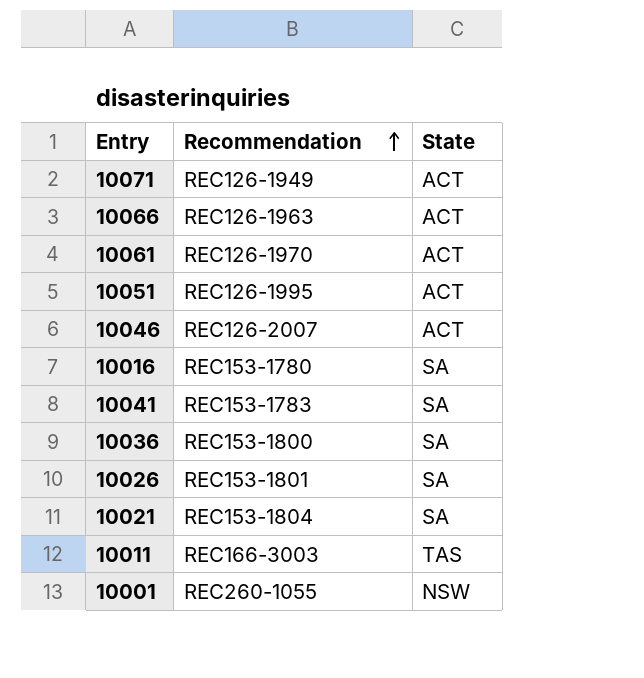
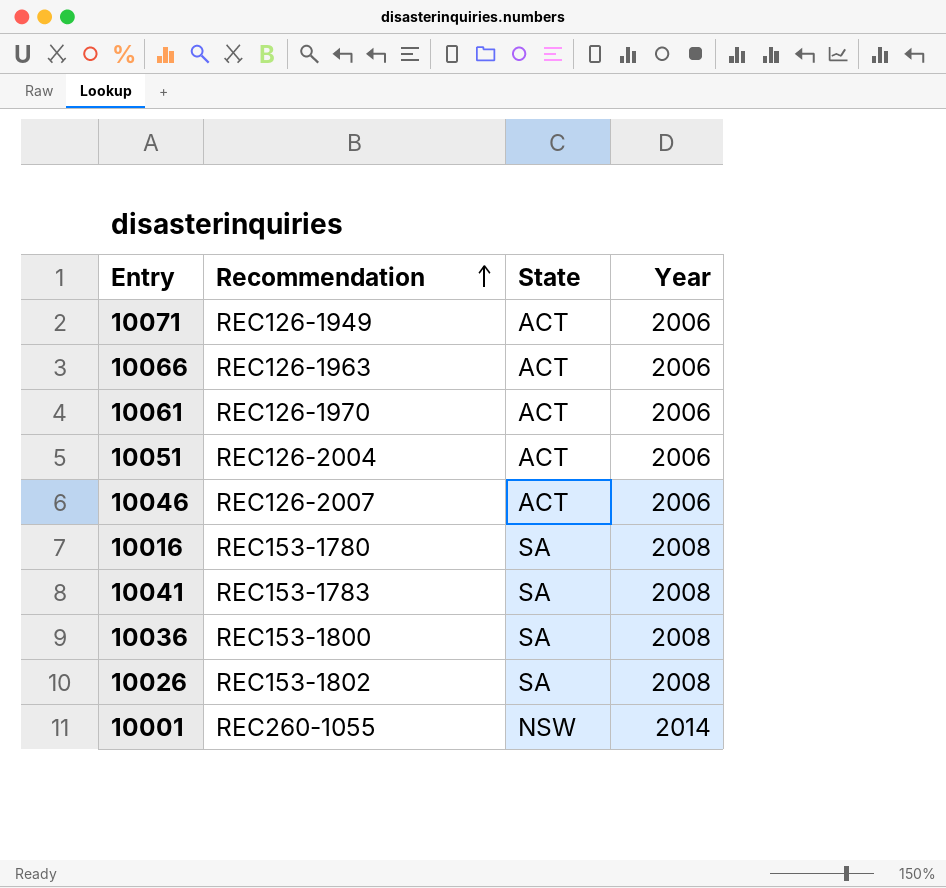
column Year | position: none -> 4
row 10021: REC153-1804 | SA -> none
row 10011: REC166-3003 | TAS -> none
10051 | Recommendation: REC126-1995 -> REC126-2004
10026 | Recommendation: REC153-1801 -> REC153-1802

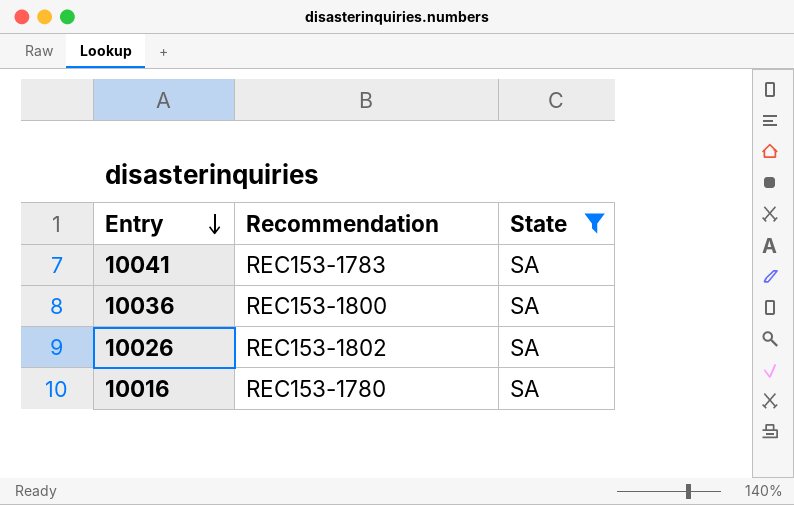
filter: none -> State = SA
row order: Recommendation ascending -> Entry descending
column Year | position: 4 -> none

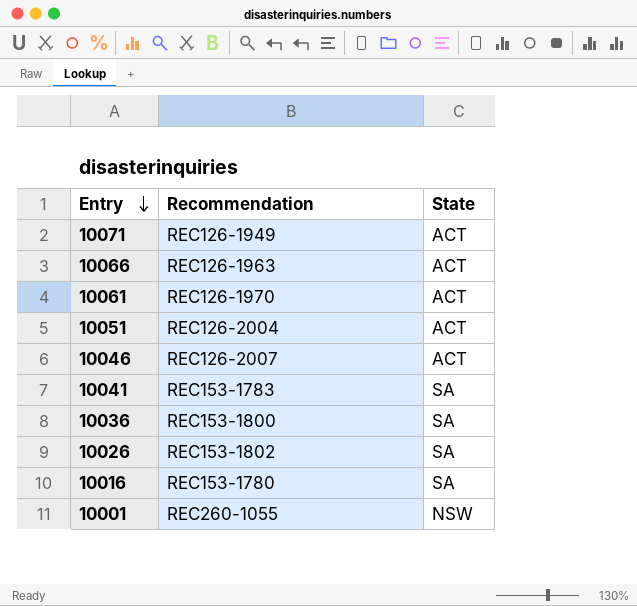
filter: State = SA -> none

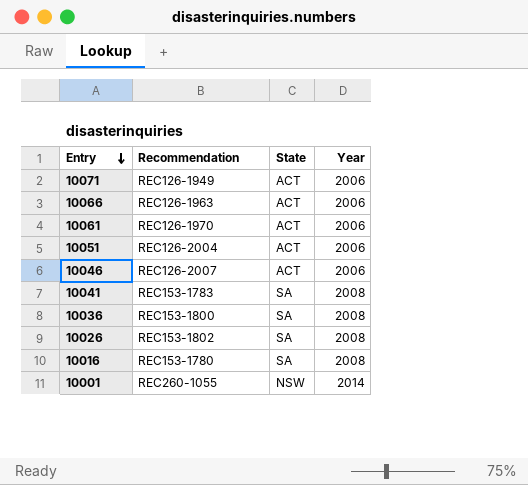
column Year | position: none -> 4

